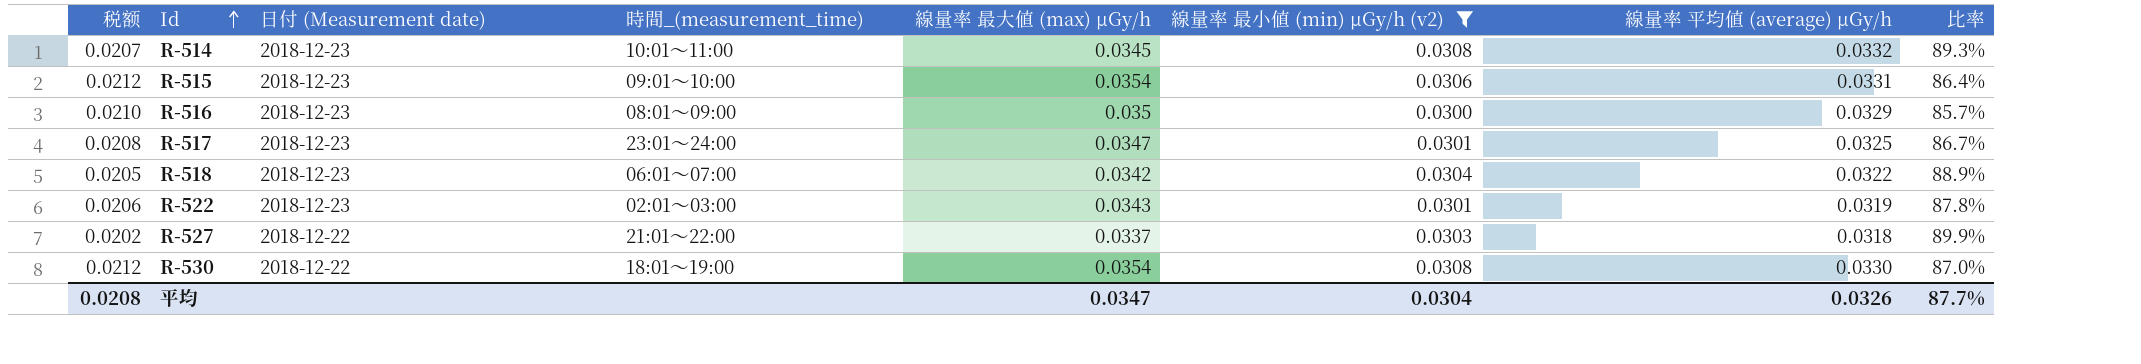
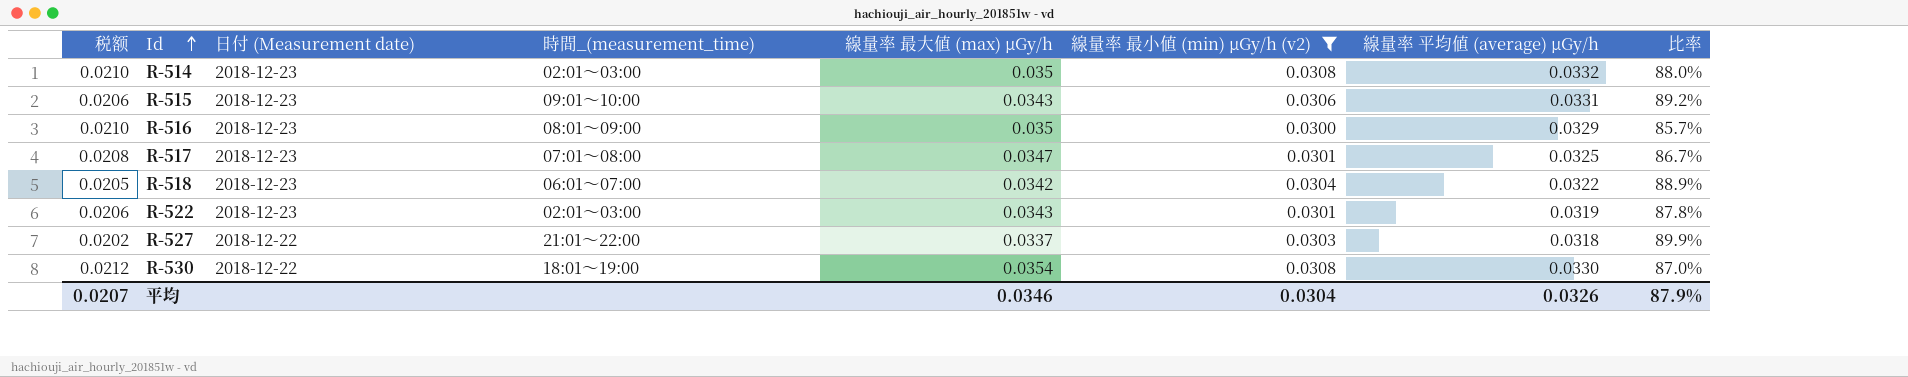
R-514 | 税额: 0.0207 -> 0.0210
R-514 | 時間_(measurement_time): 10:01～11:00 -> 02:01～03:00
R-514 | 線量率 最大値 (max) μGy/h: 0.0345 -> 0.035
R-514 | 比率: 89.3% -> 88.0%
R-515 | 税额: 0.0212 -> 0.0206
R-515 | 線量率 最大値 (max) μGy/h: 0.0354 -> 0.0343
R-515 | 比率: 86.4% -> 89.2%
R-517 | 時間_(measurement_time): 23:01～24:00 -> 07:01～08:00
平均 | 税额: 0.0208 -> 0.0207
平均 | 線量率 最大値 (max) μGy/h: 0.0347 -> 0.0346
平均 | 比率: 87.7% -> 87.9%

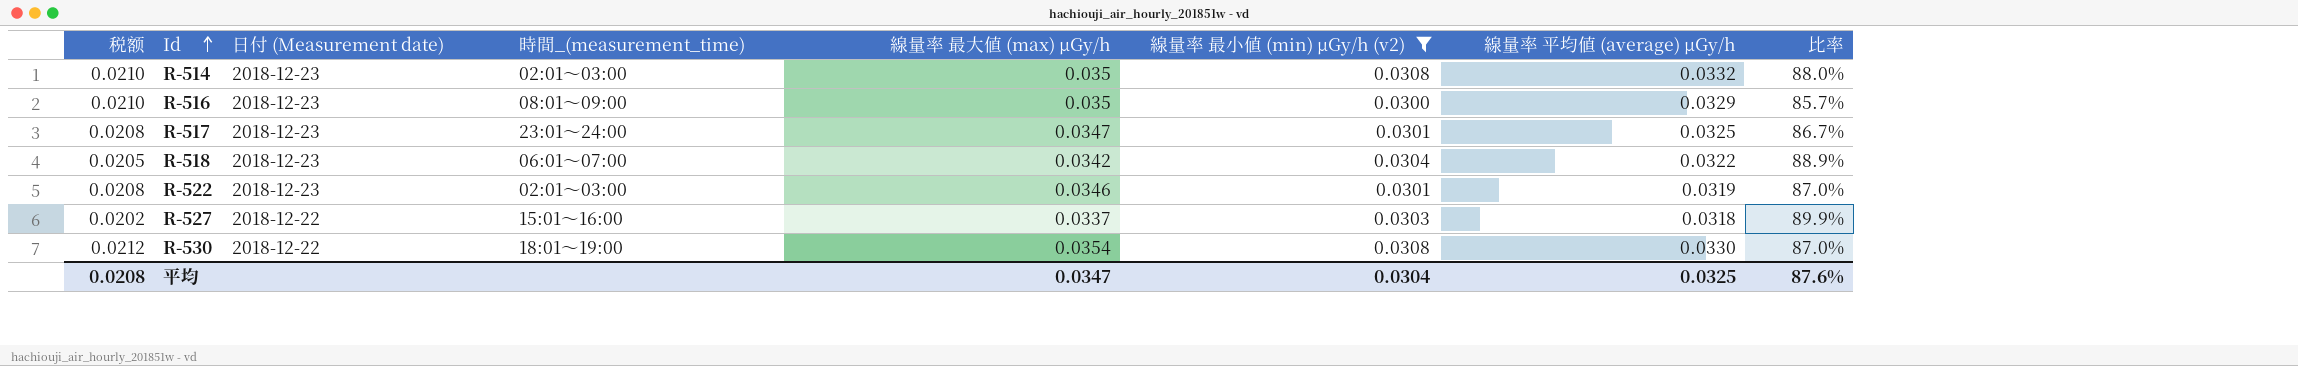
row R-515: 0.0206 | 2018-12-23 | 09:01～10:00 | 0.0343 | 0.0306 | 0.0331 | 89.2% -> none
R-517 | 時間_(measurement_time): 07:01～08:00 -> 23:01～24:00
R-522 | 税额: 0.0206 -> 0.0208
R-522 | 線量率 最大値 (max) μGy/h: 0.0343 -> 0.0346
R-522 | 比率: 87.8% -> 87.0%
R-527 | 時間_(measurement_time): 21:01～22:00 -> 15:01～16:00
平均 | 税额: 0.0207 -> 0.0208
平均 | 線量率 最大値 (max) μGy/h: 0.0346 -> 0.0347
平均 | 線量率 平均値 (average) μGy/h: 0.0326 -> 0.0325
平均 | 比率: 87.9% -> 87.6%

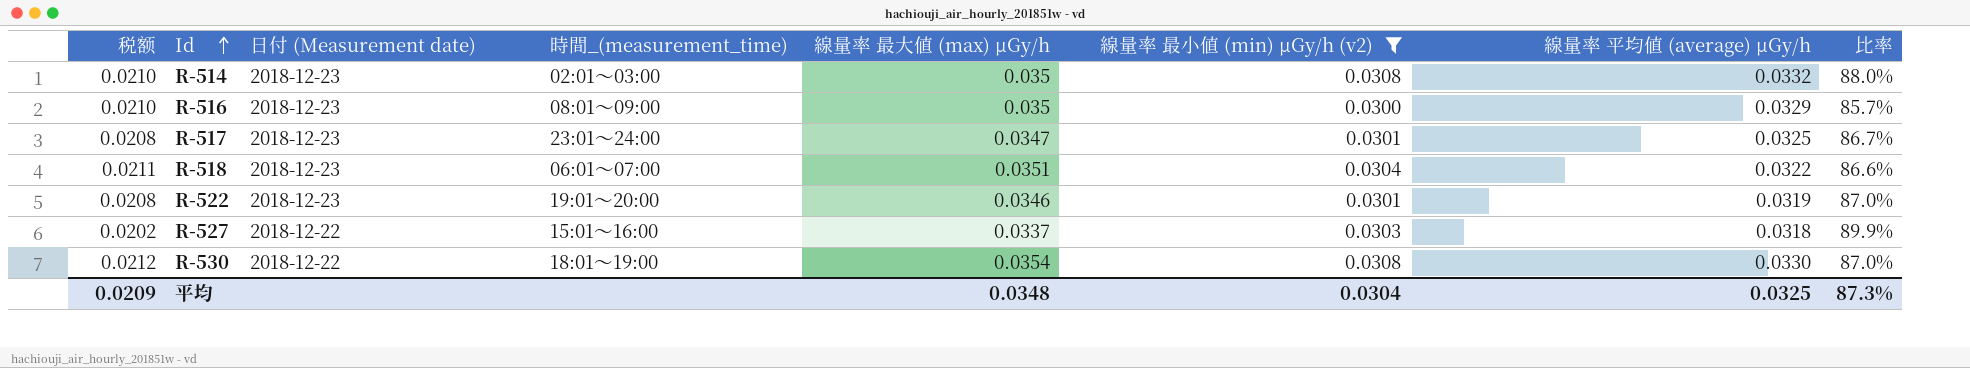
R-518 | 税额: 0.0205 -> 0.0211
R-518 | 線量率 最大値 (max) μGy/h: 0.0342 -> 0.0351
R-518 | 比率: 88.9% -> 86.6%
R-522 | 時間_(measurement_time): 02:01～03:00 -> 19:01～20:00
平均 | 税额: 0.0208 -> 0.0209
平均 | 線量率 最大値 (max) μGy/h: 0.0347 -> 0.0348
平均 | 比率: 87.6% -> 87.3%

